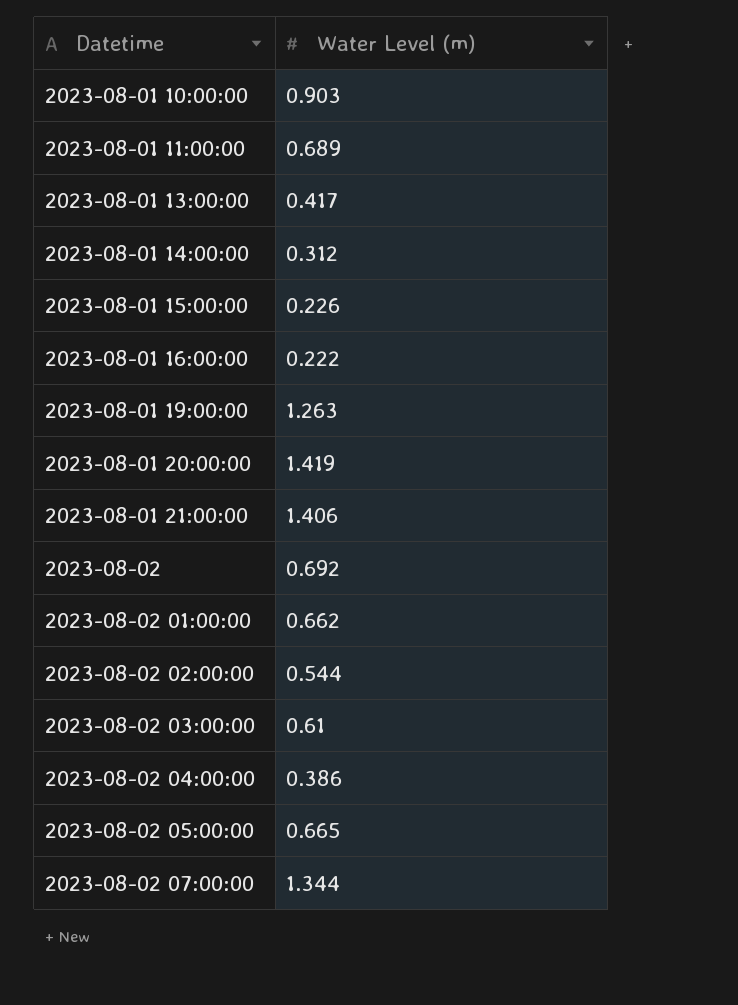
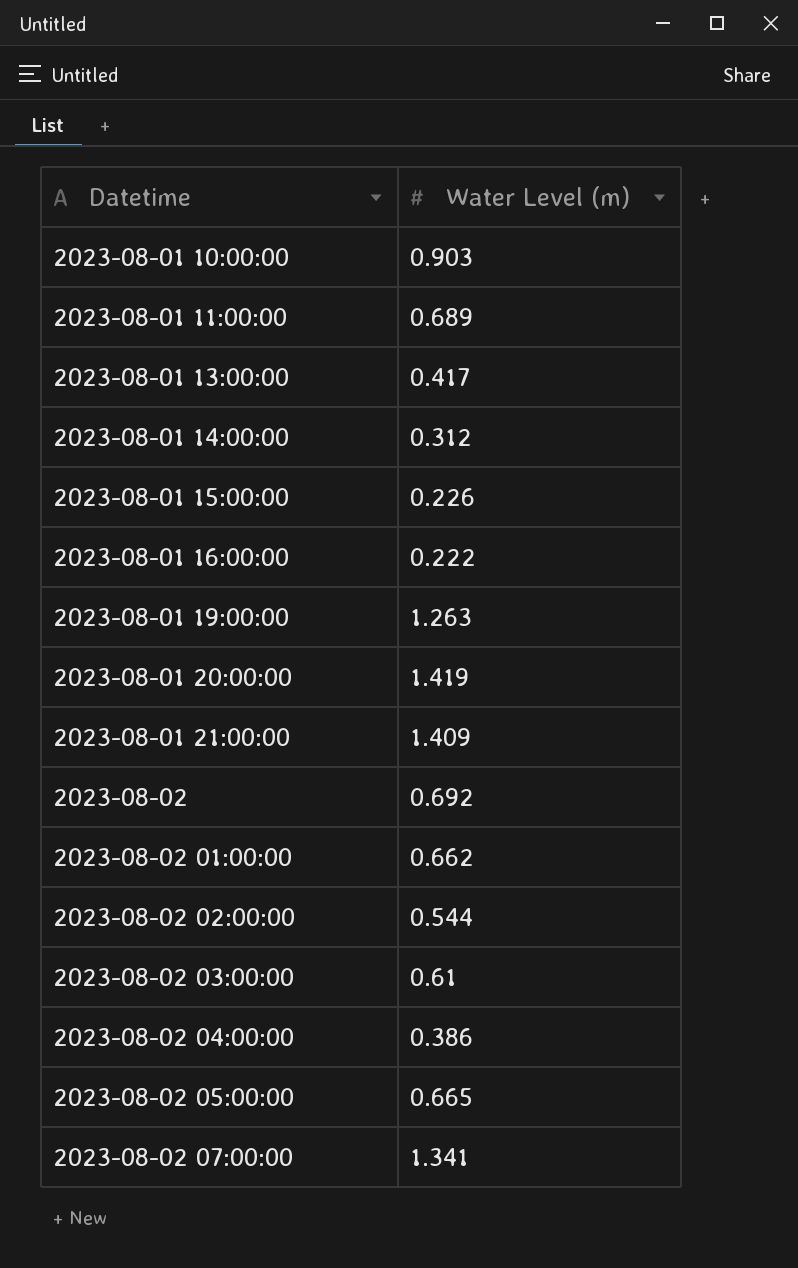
2023-08-01 21:00:00 | Water Level (m): 1.406 -> 1.409
2023-08-02 07:00:00 | Water Level (m): 1.344 -> 1.341

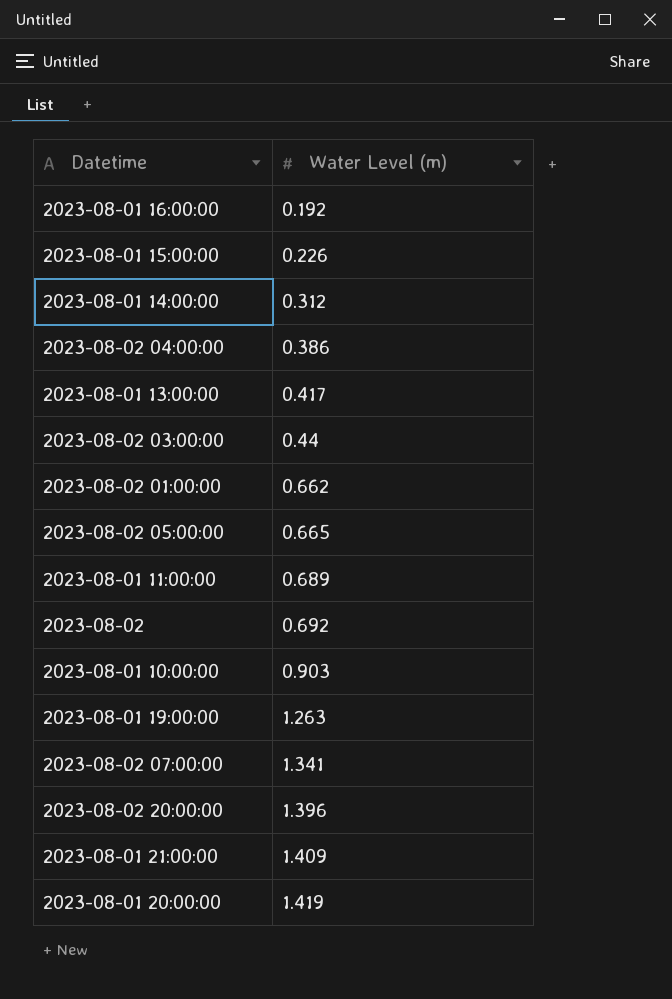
row order: Datetime ascending -> Water Level (m) ascending
row 2023-08-02 02:00:00: 0.544 -> none
2023-08-01 16:00:00 | Water Level (m): 0.222 -> 0.192
2023-08-02 03:00:00 | Water Level (m): 0.61 -> 0.44
row 2023-08-02 20:00:00: none -> 1.396

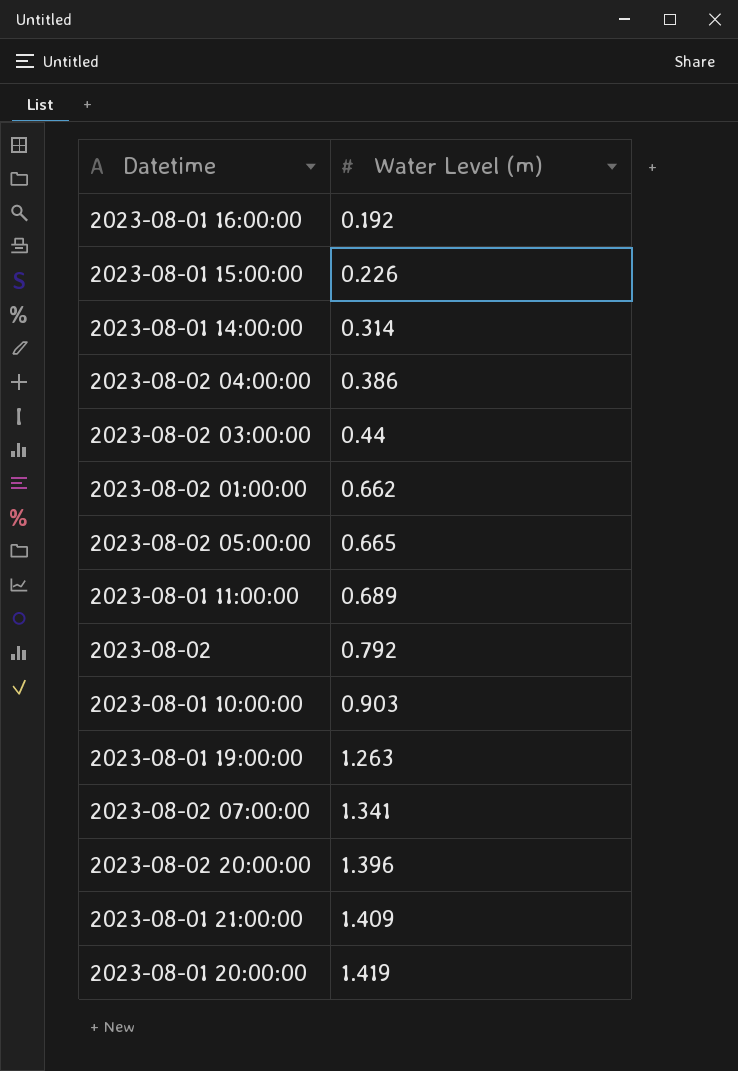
row 2023-08-01 13:00:00: 0.417 -> none
2023-08-01 14:00:00 | Water Level (m): 0.312 -> 0.314
2023-08-02 | Water Level (m): 0.692 -> 0.792

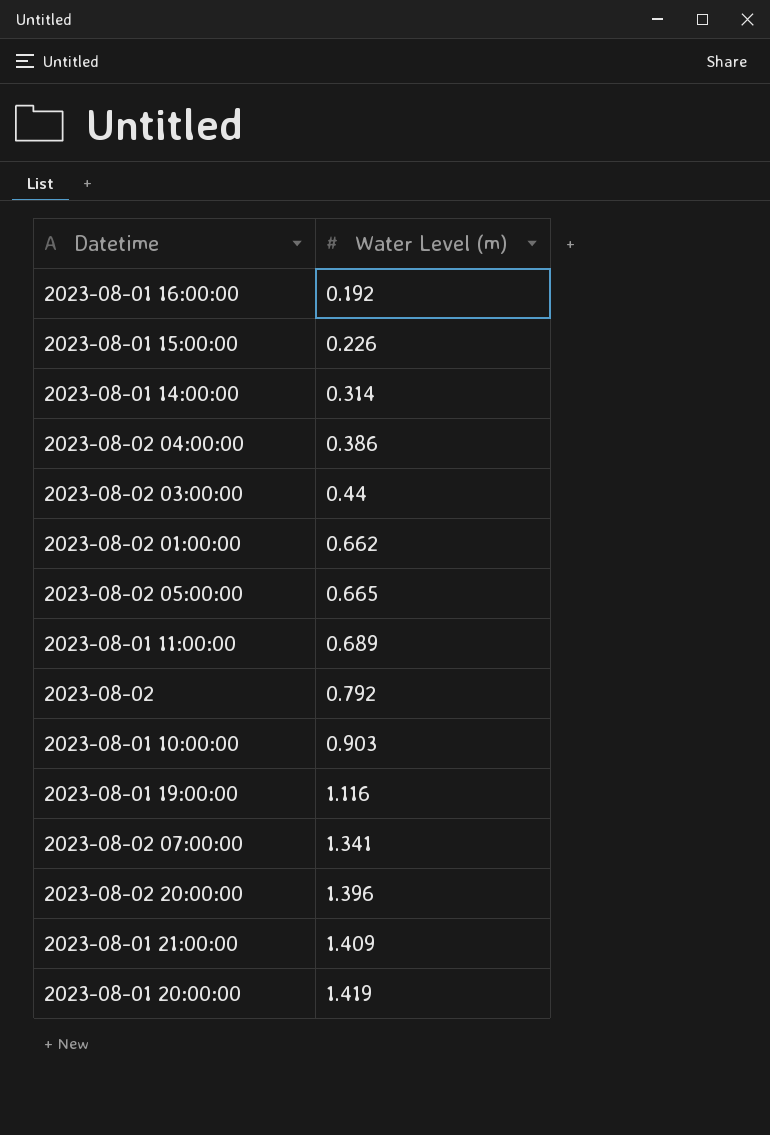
2023-08-01 19:00:00 | Water Level (m): 1.263 -> 1.116

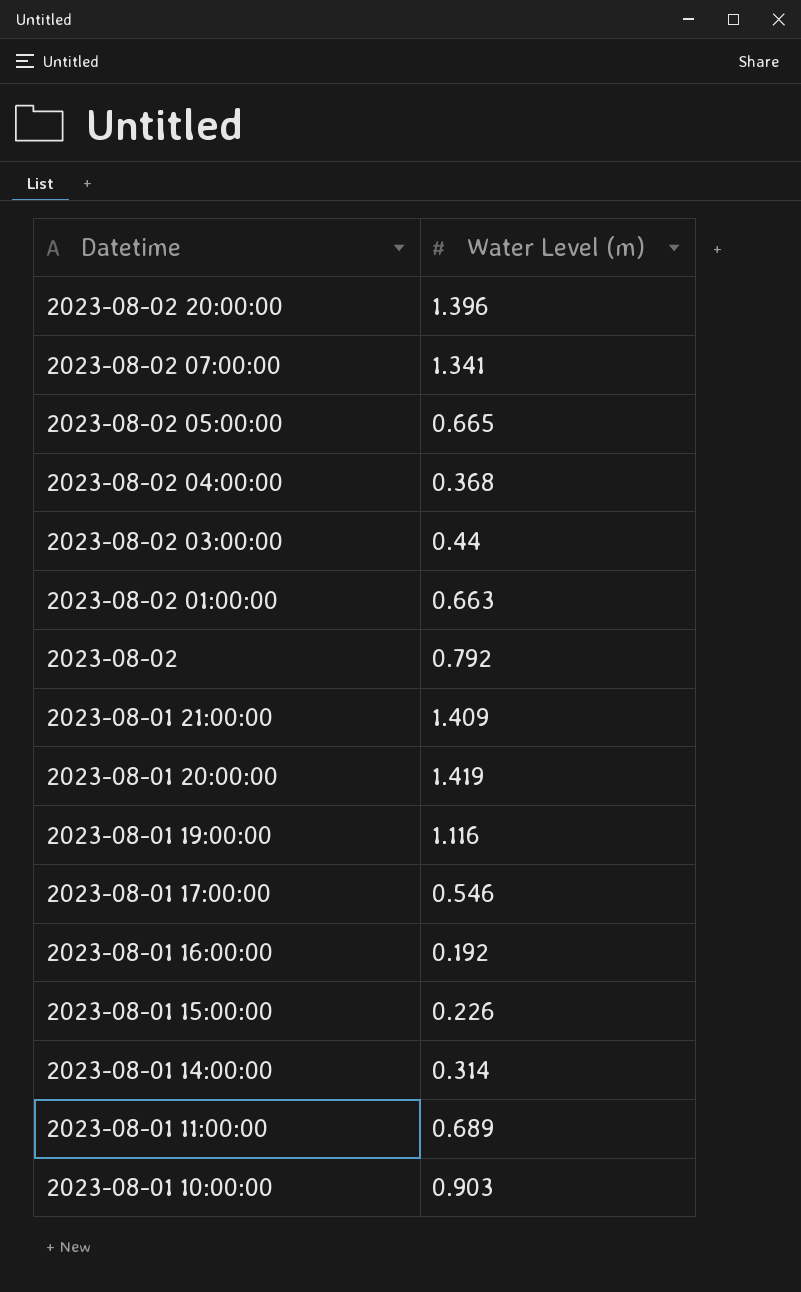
row order: Water Level (m) ascending -> Datetime descending
2023-08-02 04:00:00 | Water Level (m): 0.386 -> 0.368
2023-08-02 01:00:00 | Water Level (m): 0.662 -> 0.663
row 2023-08-01 17:00:00: none -> 0.546

